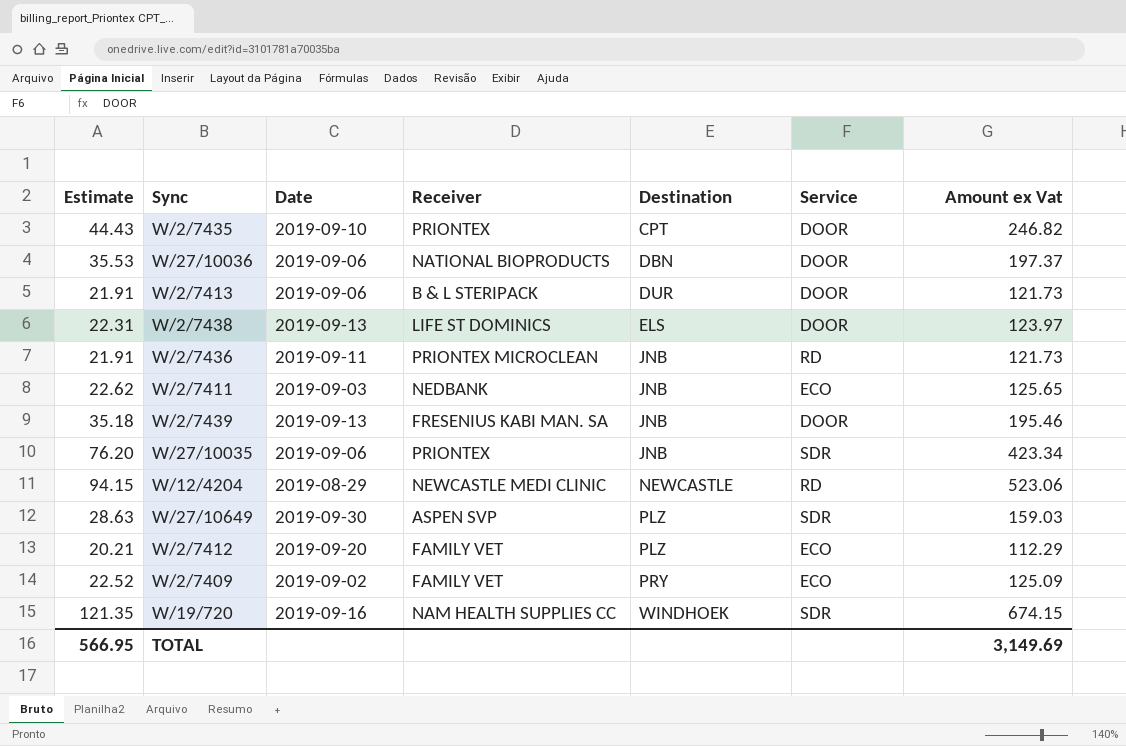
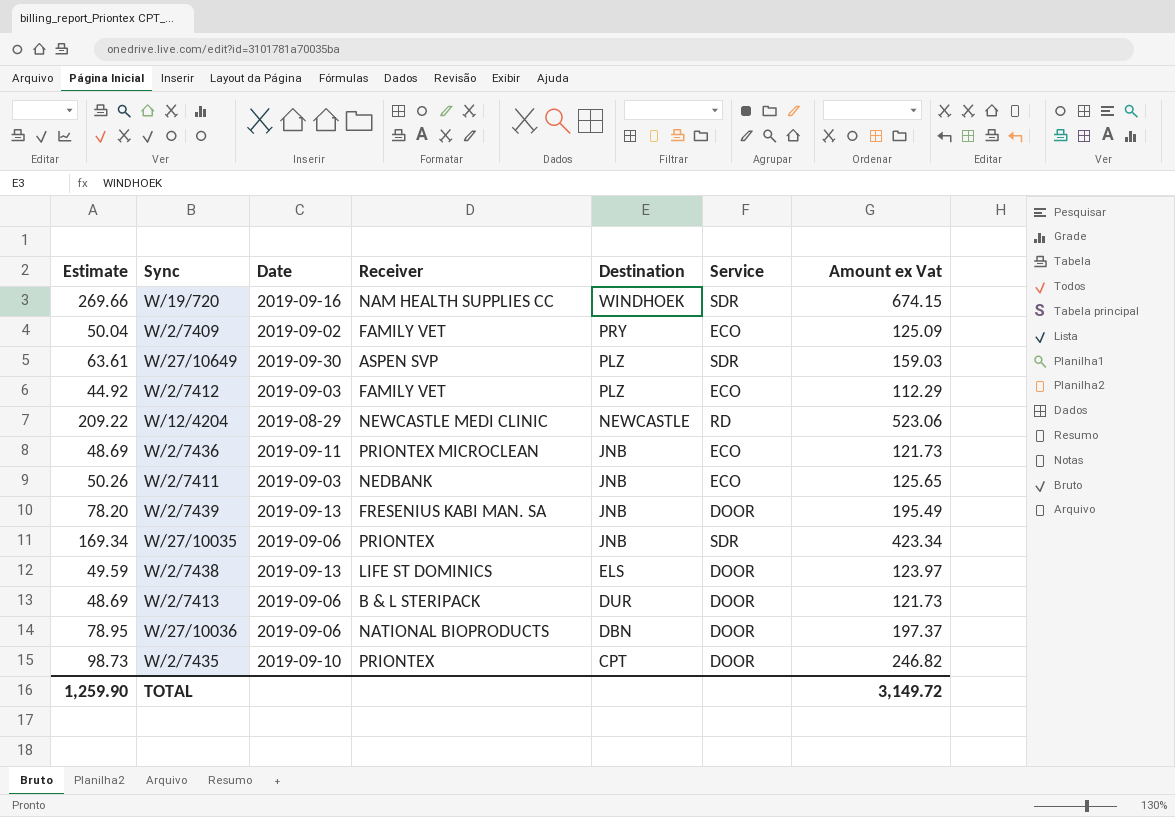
row order: Destination ascending -> Destination descending
column Estimate | formula: [Amount ex Vat] * 0.18 -> [Amount ex Vat] * 0.4
W/2/7412 | Date: 2019-09-20 -> 2019-09-03
W/2/7436 | Service: RD -> ECO
W/2/7439 | Amount ex Vat: 195.46 -> 195.49
TOTAL | Estimate: 566.95 -> 1,259.90
TOTAL | Amount ex Vat: 3,149.69 -> 3,149.72

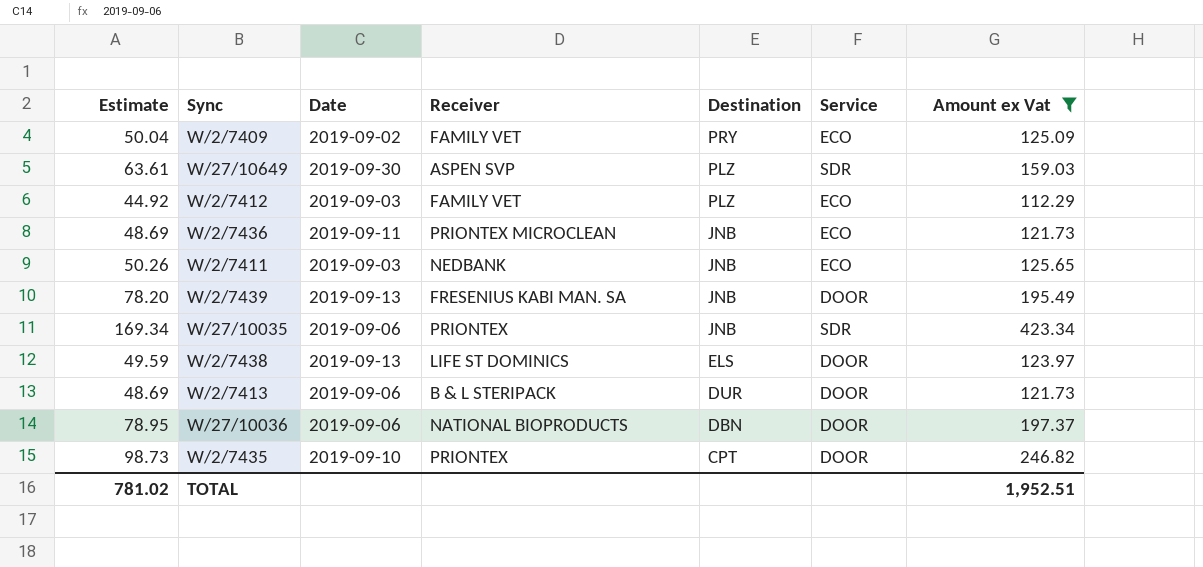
filter: none -> Amount ex Vat <= 423.34
TOTAL | Estimate: 1,259.90 -> 781.02
TOTAL | Amount ex Vat: 3,149.72 -> 1,952.51

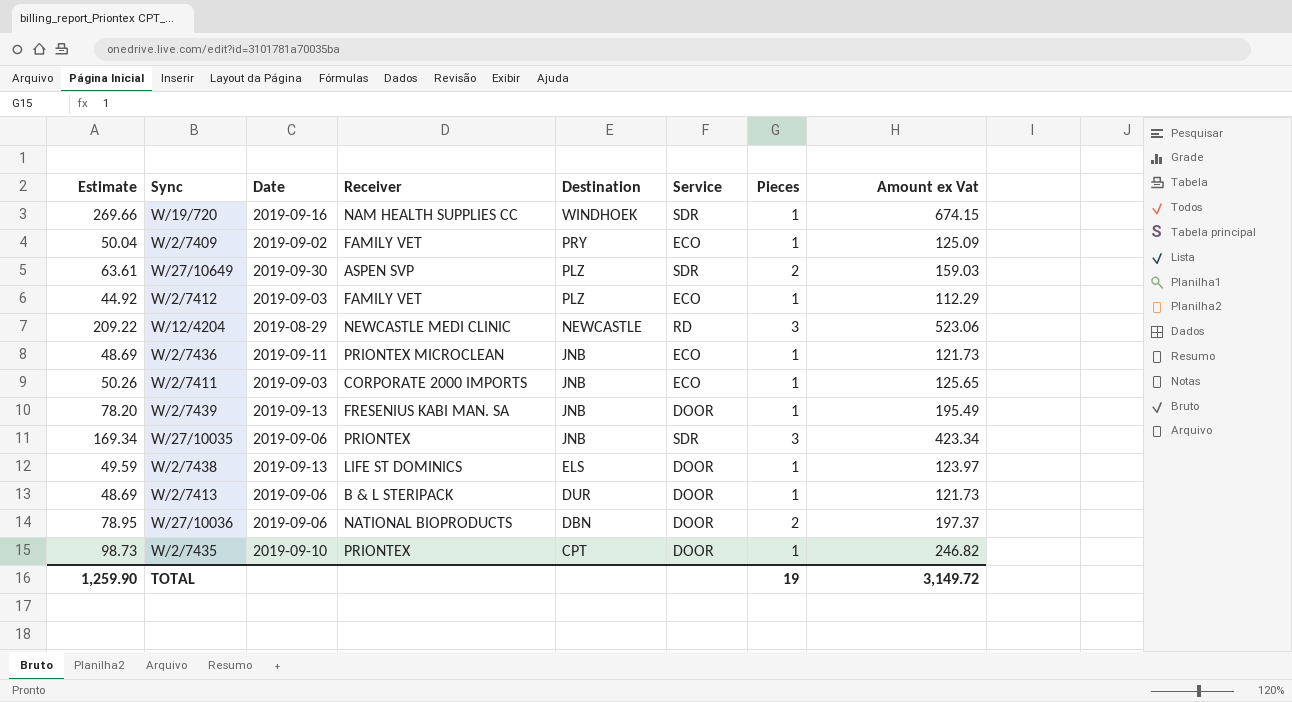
filter: Amount ex Vat <= 423.34 -> none
column Pieces | position: none -> 7
W/2/7411 | Receiver: NEDBANK -> CORPORATE 2000 IMPORTS
TOTAL | Estimate: 781.02 -> 1,259.90
TOTAL | Amount ex Vat: 1,952.51 -> 3,149.72

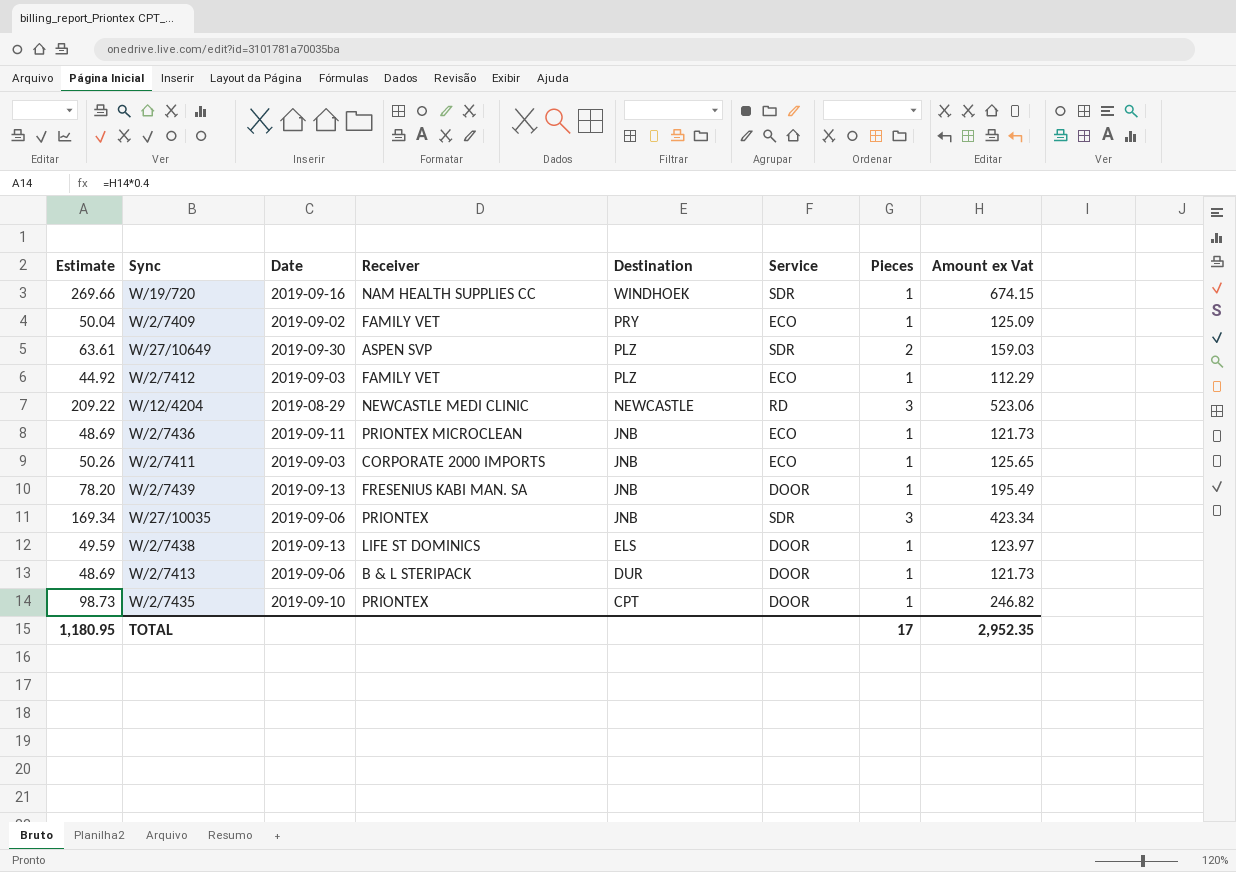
row W/27/10036: 78.95 | 2019-09-06 | NATIONAL BIOPRODUCTS | DBN | DOOR | 2 | 197.37 -> none
TOTAL | Estimate: 1,259.90 -> 1,180.95
TOTAL | Pieces: 19 -> 17
TOTAL | Amount ex Vat: 3,149.72 -> 2,952.35

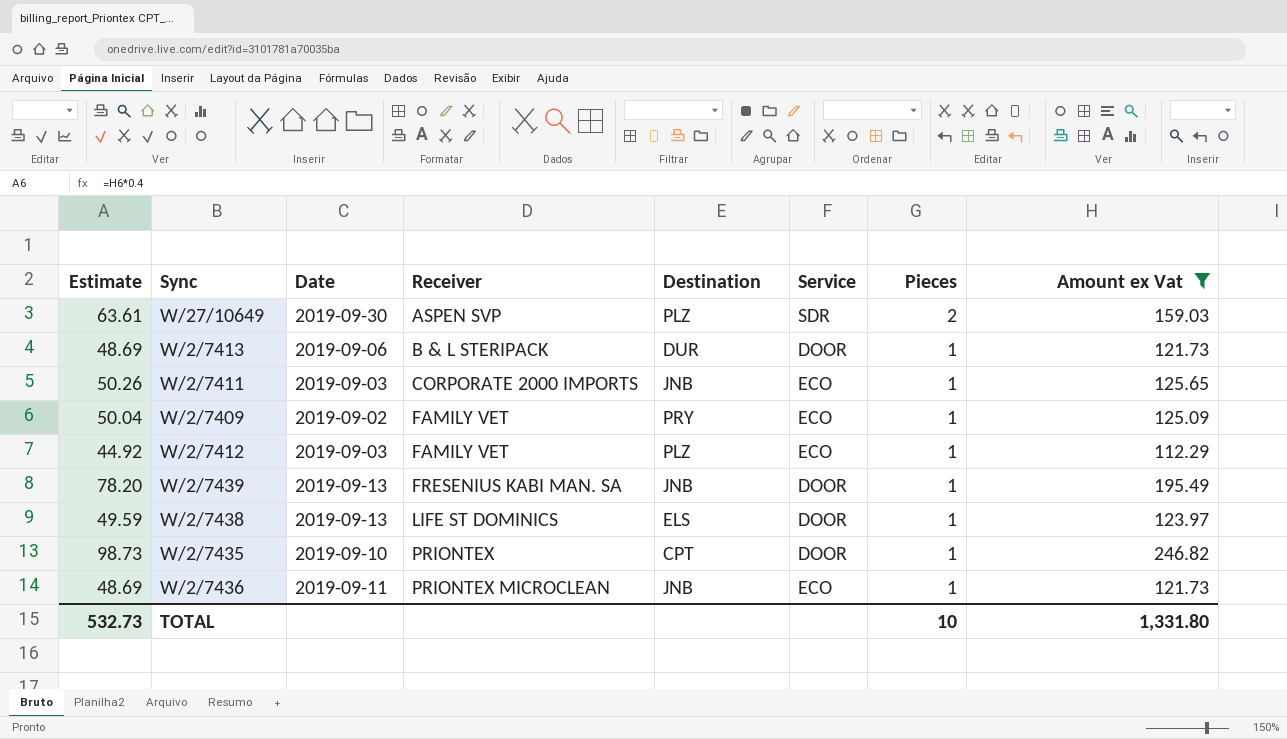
filter: none -> Amount ex Vat <= 246.82
row order: Destination descending -> Receiver ascending
TOTAL | Estimate: 1,180.95 -> 532.73
TOTAL | Pieces: 17 -> 10
TOTAL | Amount ex Vat: 2,952.35 -> 1,331.80

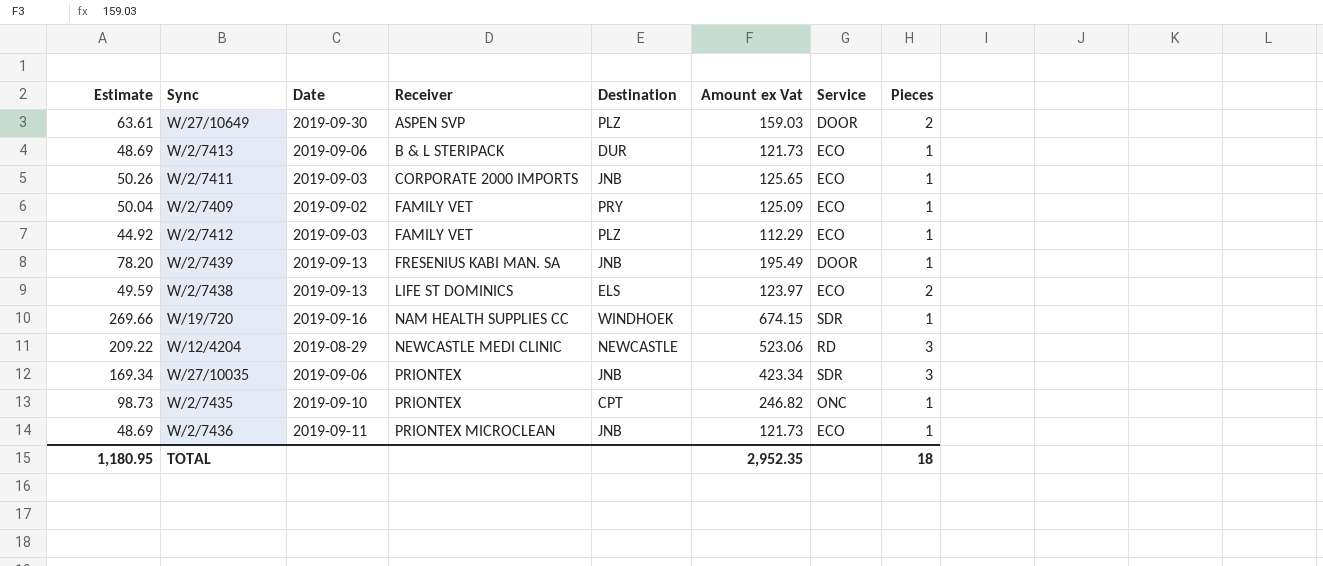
filter: Amount ex Vat <= 246.82 -> none
column Amount ex Vat | position: 8 -> 6
W/27/10649 | Service: SDR -> DOOR
W/2/7413 | Service: DOOR -> ECO
W/2/7438 | Service: DOOR -> ECO
W/2/7438 | Pieces: 1 -> 2
W/2/7435 | Service: DOOR -> ONC
TOTAL | Estimate: 532.73 -> 1,180.95
TOTAL | Amount ex Vat: 1,331.80 -> 2,952.35
TOTAL | Pieces: 10 -> 18

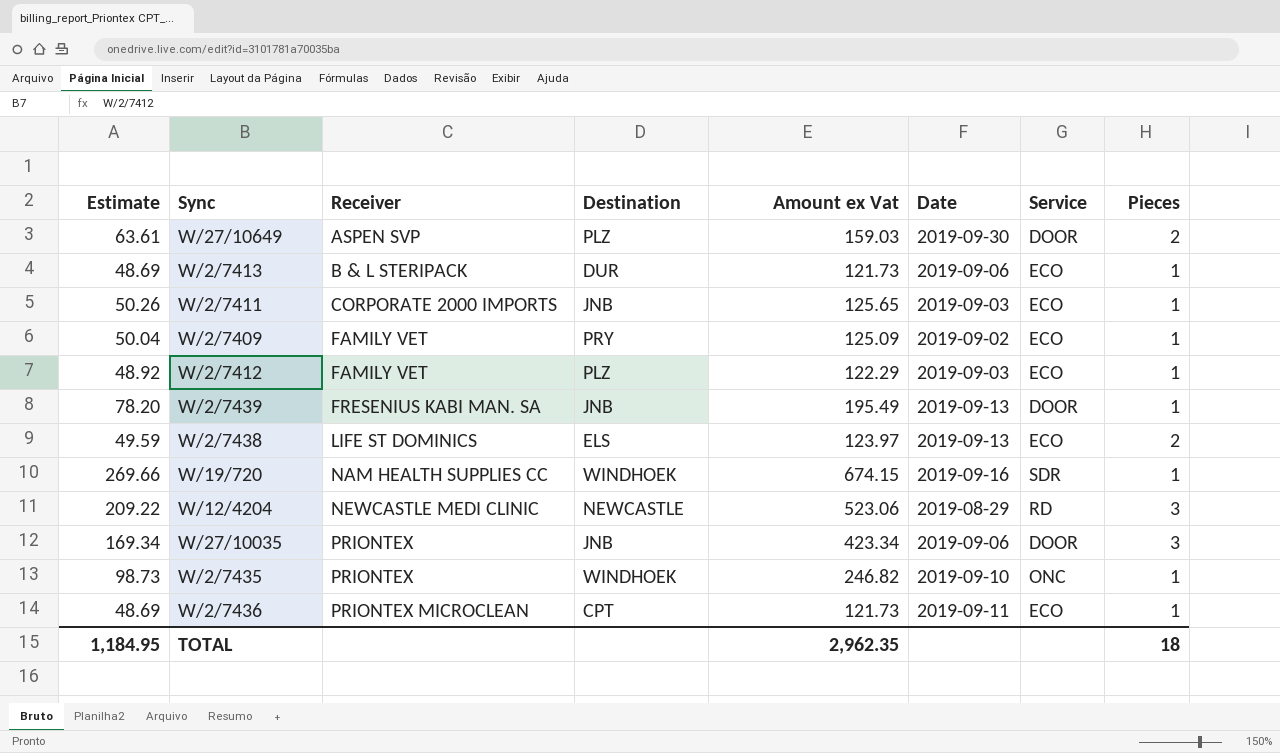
column Date | position: 3 -> 6
W/2/7412 | Estimate: 44.92 -> 48.92
W/2/7412 | Amount ex Vat: 112.29 -> 122.29
W/27/10035 | Service: SDR -> DOOR
W/2/7435 | Destination: CPT -> WINDHOEK
W/2/7436 | Destination: JNB -> CPT
TOTAL | Estimate: 1,180.95 -> 1,184.95
TOTAL | Amount ex Vat: 2,952.35 -> 2,962.35

